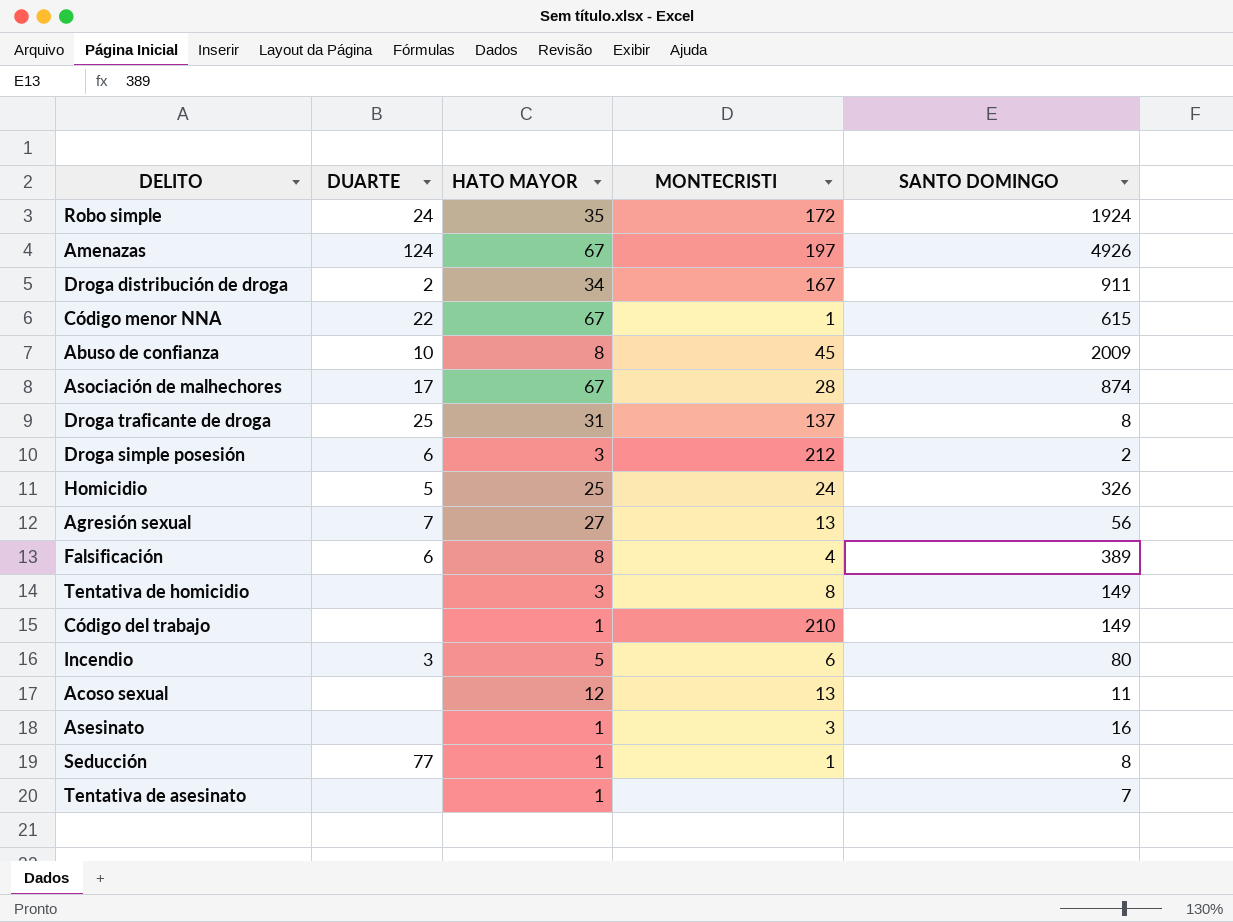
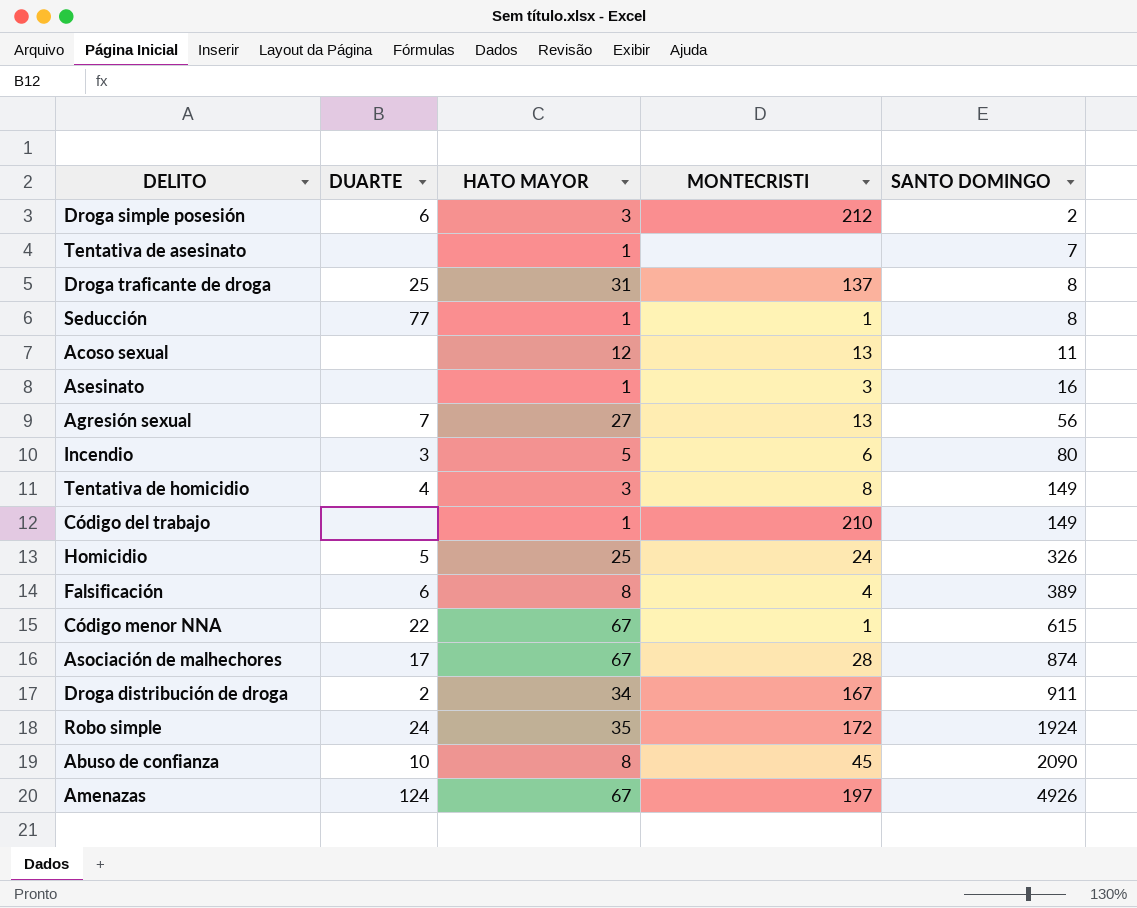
row order: none -> SANTO DOMINGO ascending
Tentativa de homicidio | DUARTE: none -> 4
Abuso de confianza | SANTO DOMINGO: 2009 -> 2090

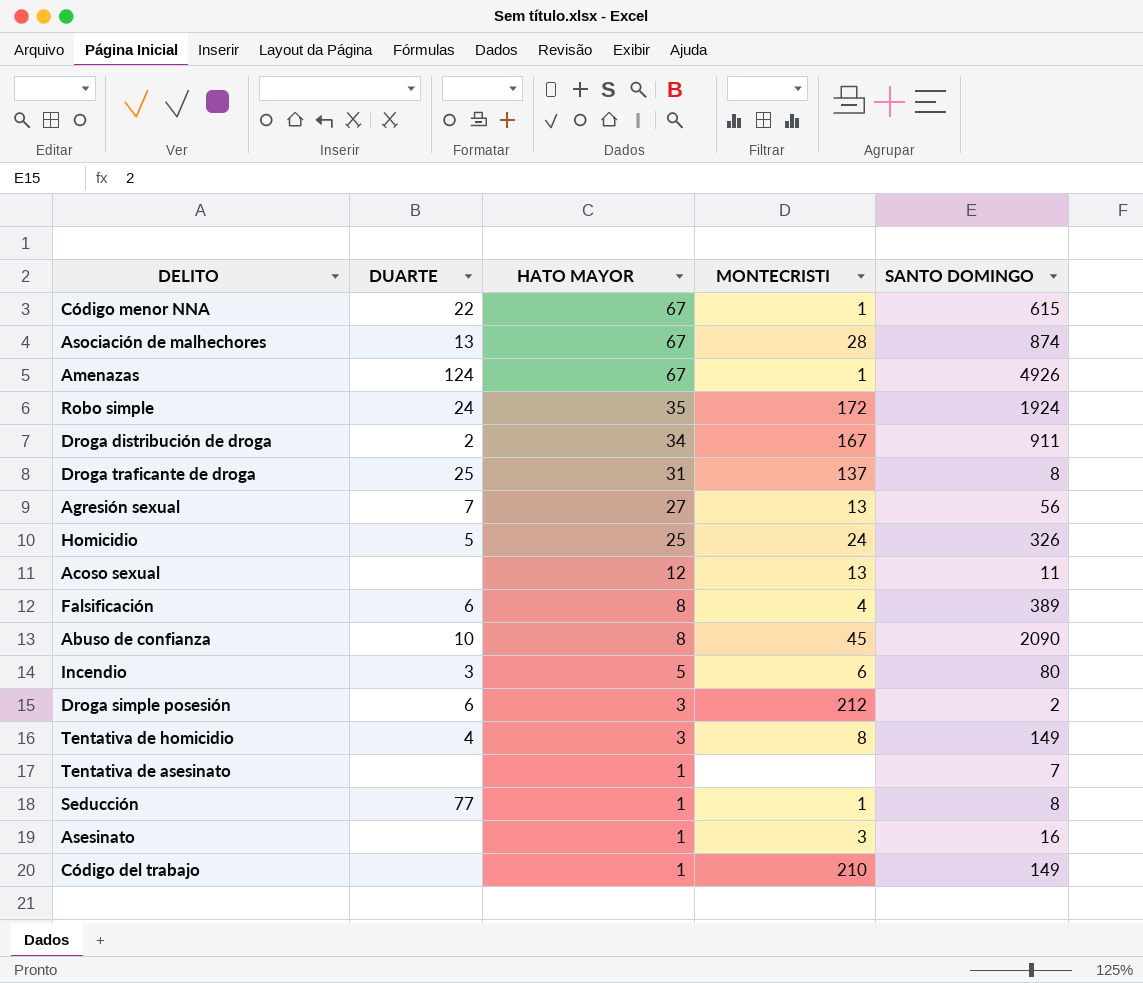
row order: SANTO DOMINGO ascending -> HATO MAYOR descending
Asociación de malhechores | DUARTE: 17 -> 13
Amenazas | MONTECRISTI: 197 -> 1

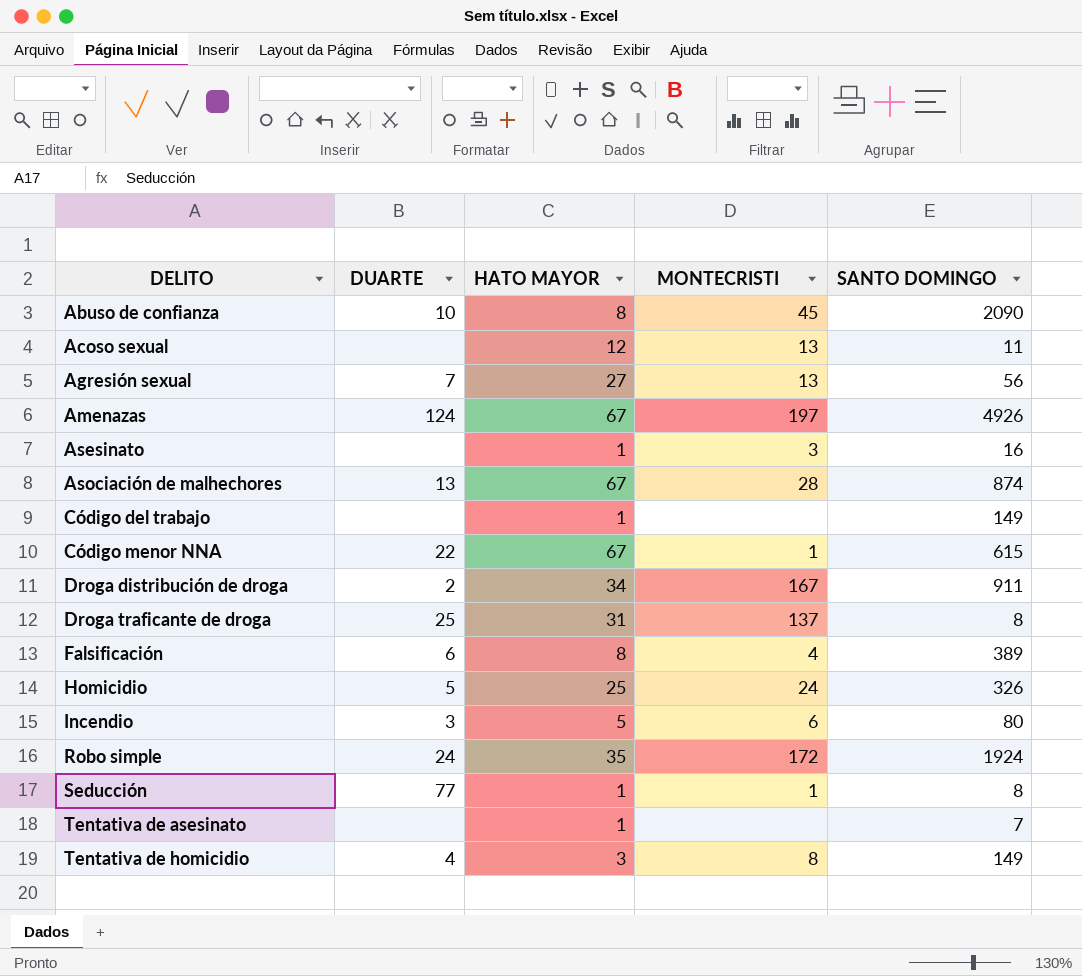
row order: HATO MAYOR descending -> DELITO ascending
row Droga simple posesión: 6 | 3 | 212 | 2 -> none
Amenazas | MONTECRISTI: 1 -> 197
Código del trabajo | MONTECRISTI: 210 -> none

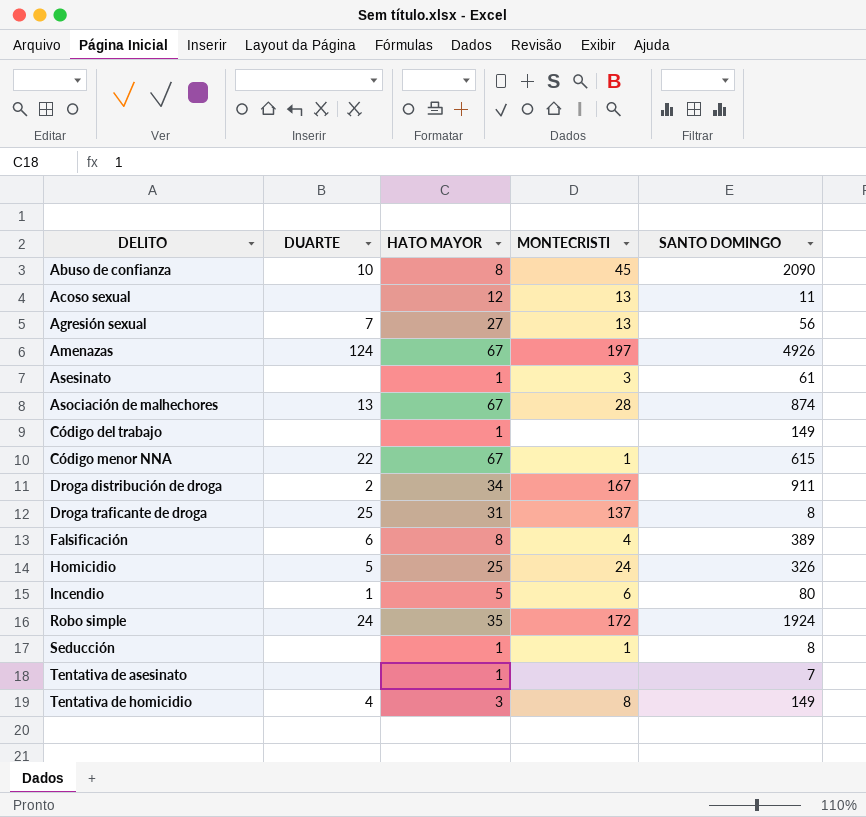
Asesinato | SANTO DOMINGO: 16 -> 61
Incendio | DUARTE: 3 -> 1
Seducción | DUARTE: 77 -> none

